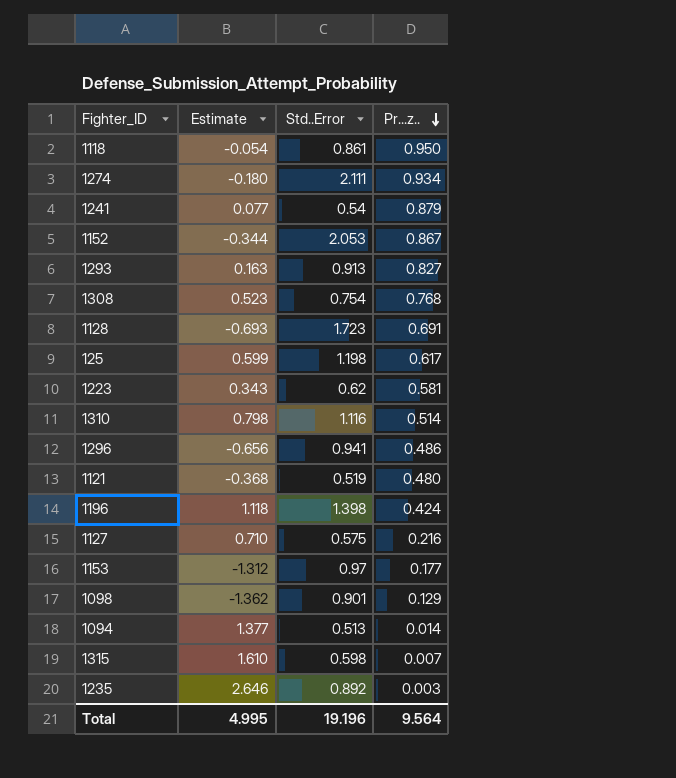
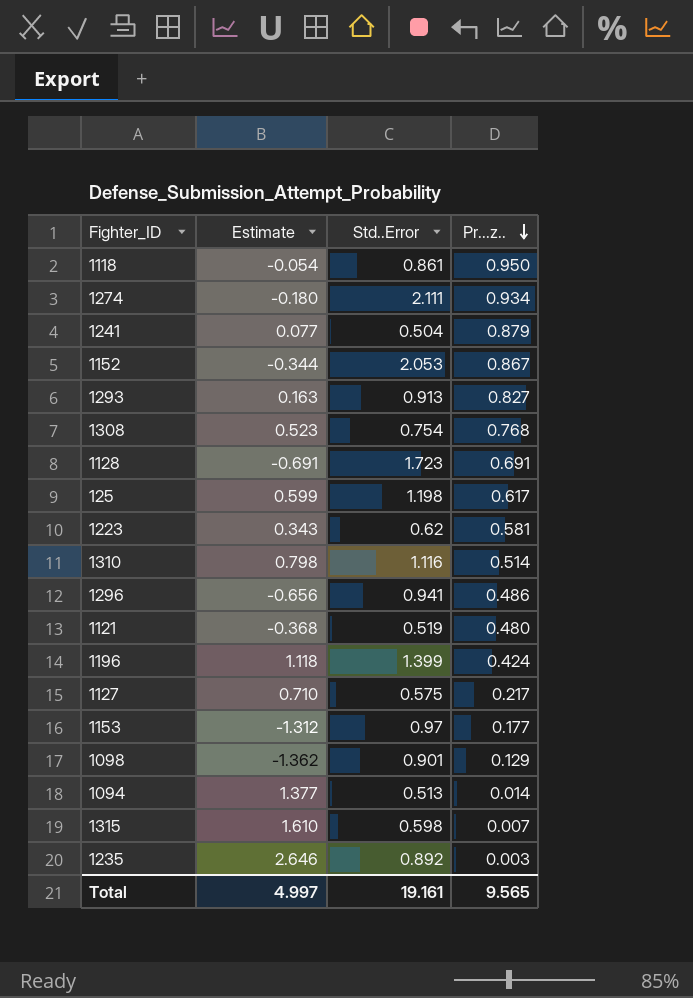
1241 | Std..Error: 0.54 -> 0.504
1128 | Estimate: -0.693 -> -0.691
1196 | Std..Error: 1.398 -> 1.399
1127 | Pr...z..: 0.216 -> 0.217
Total | Estimate: 4.995 -> 4.997
Total | Std..Error: 19.196 -> 19.161
Total | Pr...z..: 9.564 -> 9.565

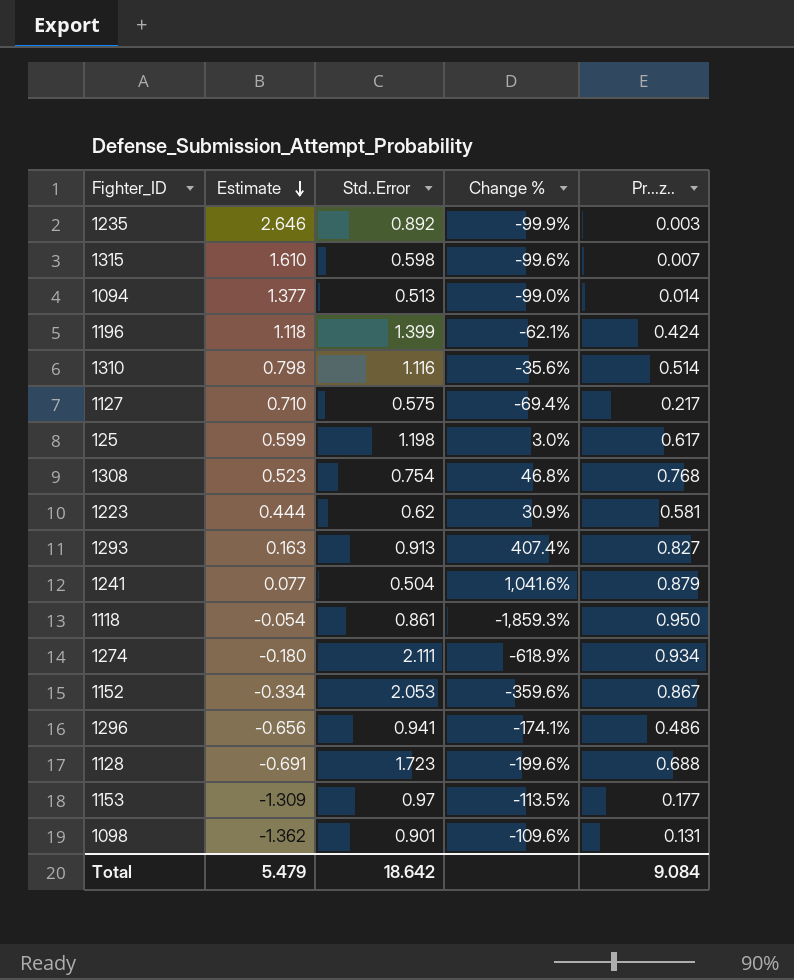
row order: Pr...z.. descending -> Estimate descending
column Change % | formula: none -> ([Pr...z..] - [Estimate]) / [Estimate]
row 1121: -0.368 | 0.519 | 0.480 -> none
1223 | Estimate: 0.343 -> 0.444
1152 | Estimate: -0.344 -> -0.334
1128 | Pr...z..: 0.691 -> 0.688
1153 | Estimate: -1.312 -> -1.309
1098 | Pr...z..: 0.129 -> 0.131
Total | Estimate: 4.997 -> 5.479
Total | Std..Error: 19.161 -> 18.642
Total | Pr...z..: 9.565 -> 9.084

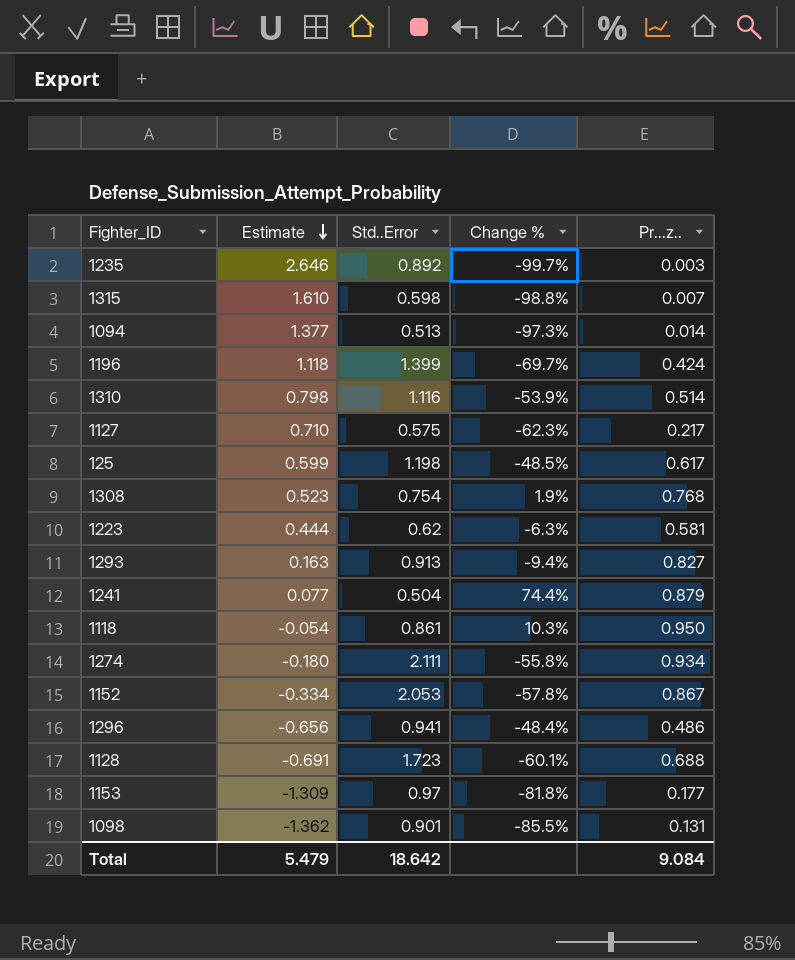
column Change % | formula: ([Pr...z..] - [Estimate]) / [Estimate] -> ([Pr...z..] - [Std..Error]) / [Std..Error]

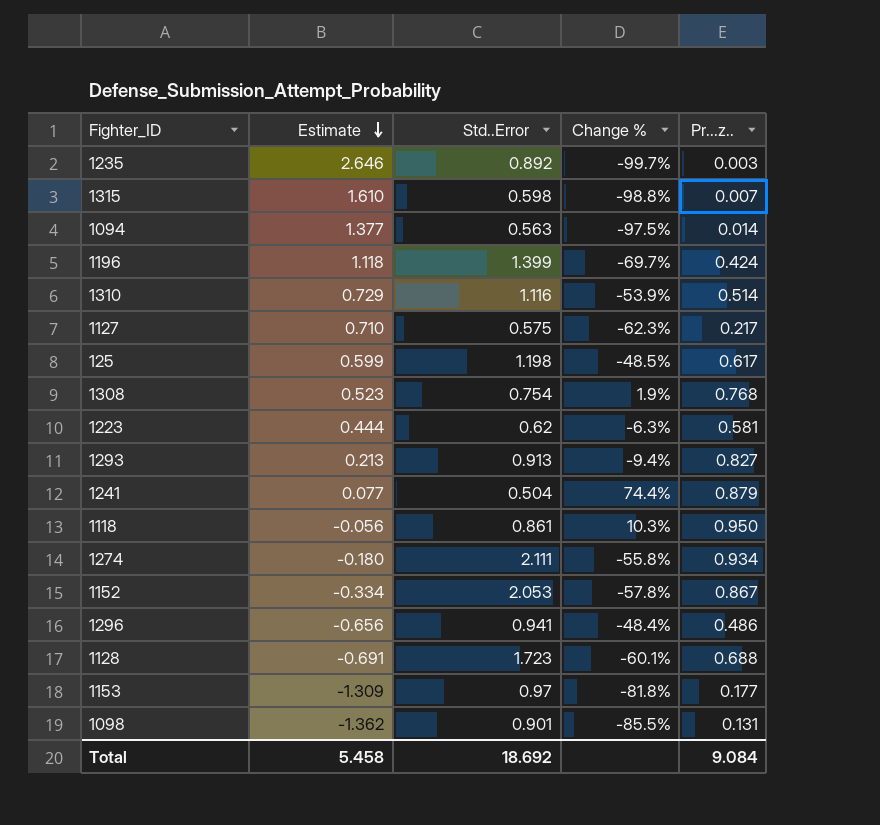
1094 | Std..Error: 0.513 -> 0.563
1094 | Change %: -97.3% -> -97.5%
1310 | Estimate: 0.798 -> 0.729
1293 | Estimate: 0.163 -> 0.213
1118 | Estimate: -0.054 -> -0.056
Total | Estimate: 5.479 -> 5.458
Total | Std..Error: 18.642 -> 18.692

